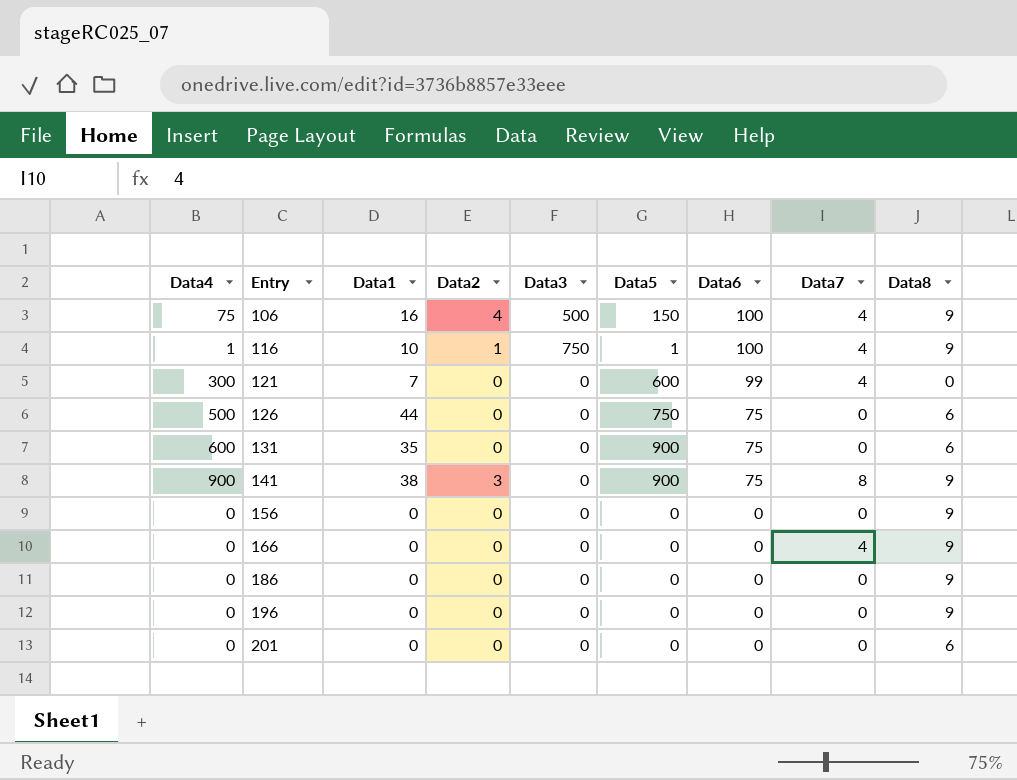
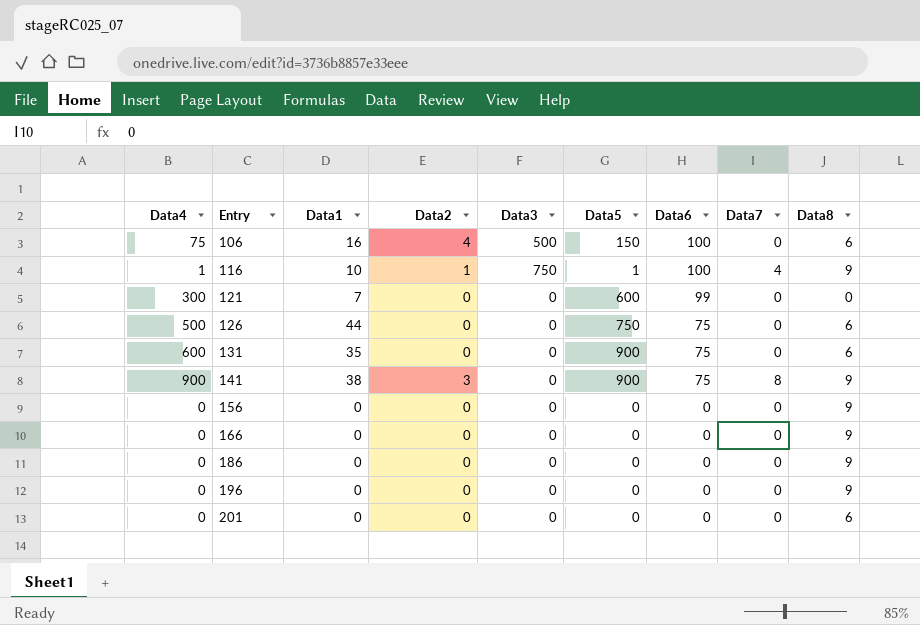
106 | Data7: 4 -> 0
106 | Data8: 9 -> 6
121 | Data7: 4 -> 0
166 | Data7: 4 -> 0

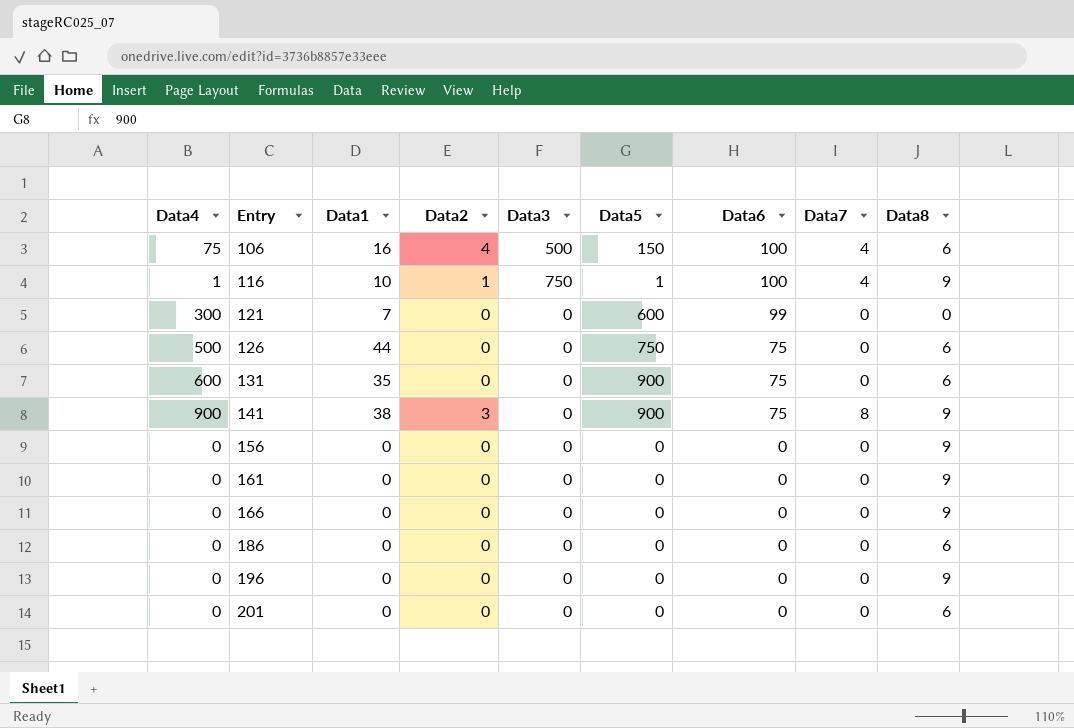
106 | Data7: 0 -> 4
row 161: none -> 0 | 0 | 0 | 0 | 0 | 0 | 0 | 9
186 | Data8: 9 -> 6

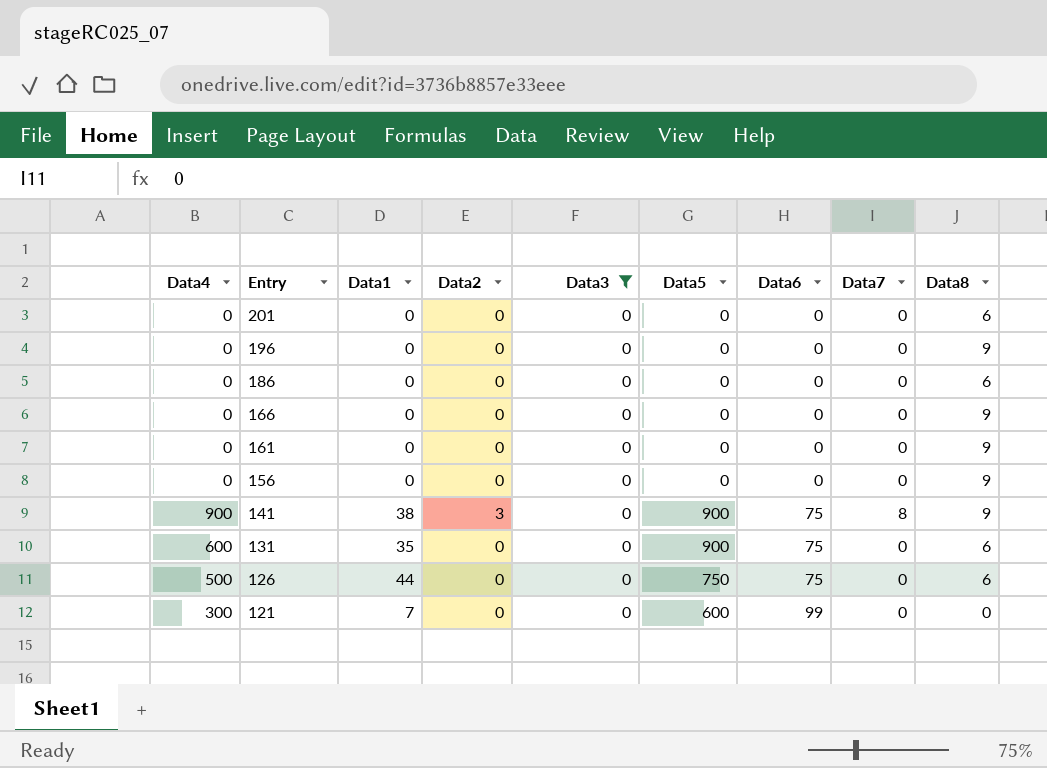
filter: none -> Data3 = 0
row order: Entry ascending -> Entry descending

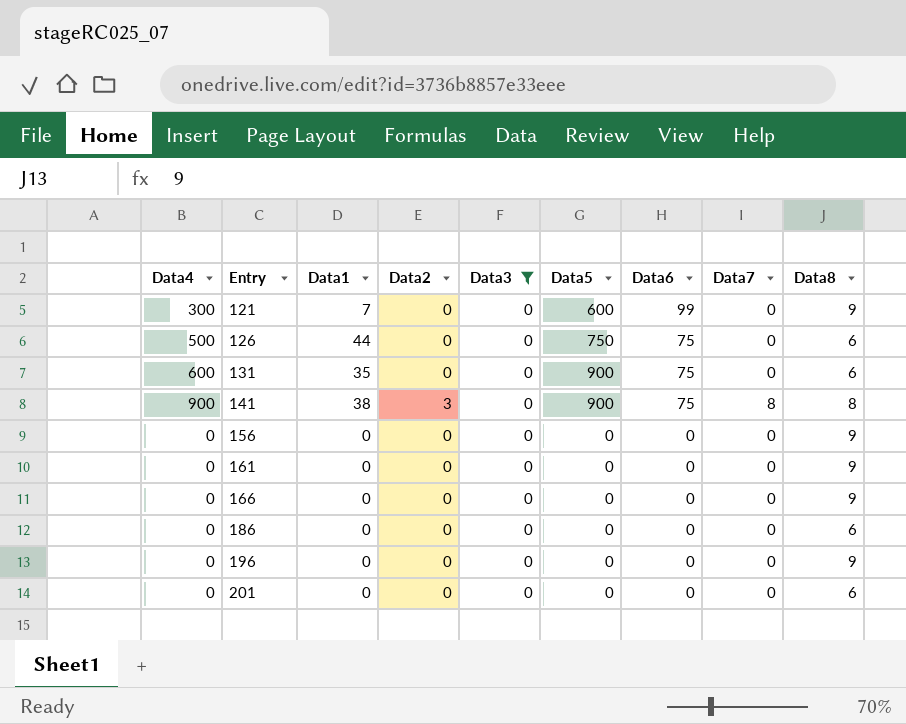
row order: Entry descending -> Entry ascending
121 | Data8: 0 -> 9
141 | Data8: 9 -> 8

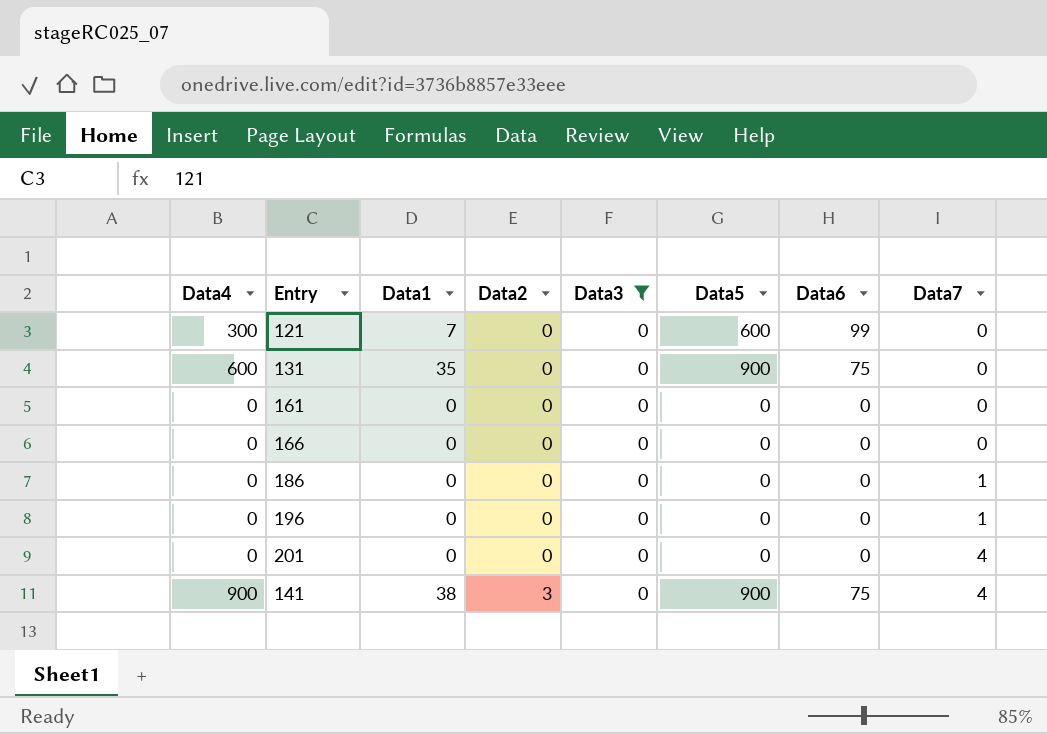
row order: Entry ascending -> Data2 ascending
column Data8 | position: 9 -> none
row 126: 500 | 44 | 0 | 0 | 750 | 75 | 0 | 6 -> none
row 156: 0 | 0 | 0 | 0 | 0 | 0 | 0 | 9 -> none
186 | Data7: 0 -> 1
196 | Data7: 0 -> 1
201 | Data7: 0 -> 4
141 | Data7: 8 -> 4

